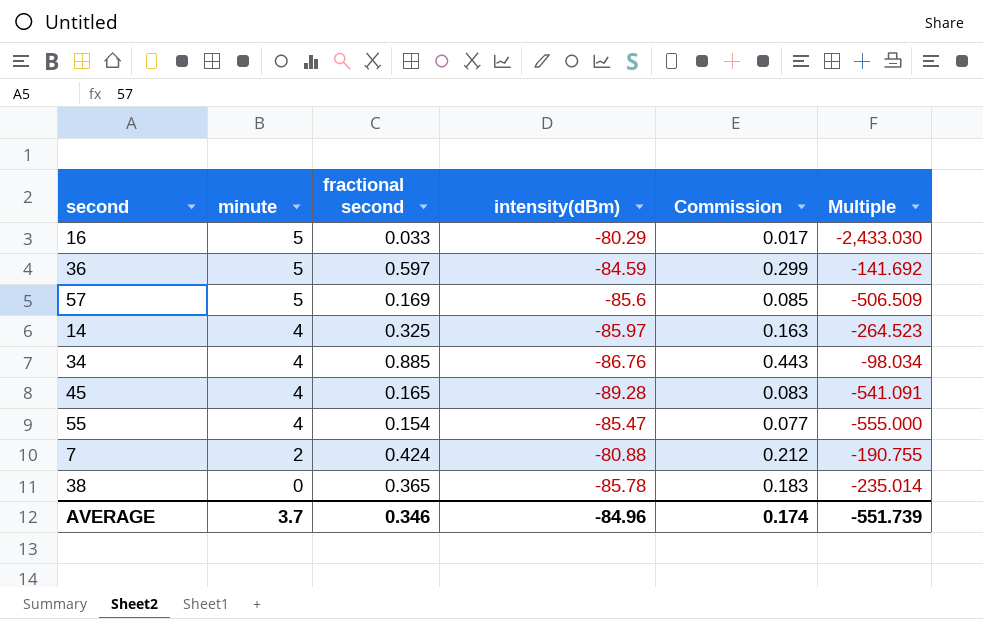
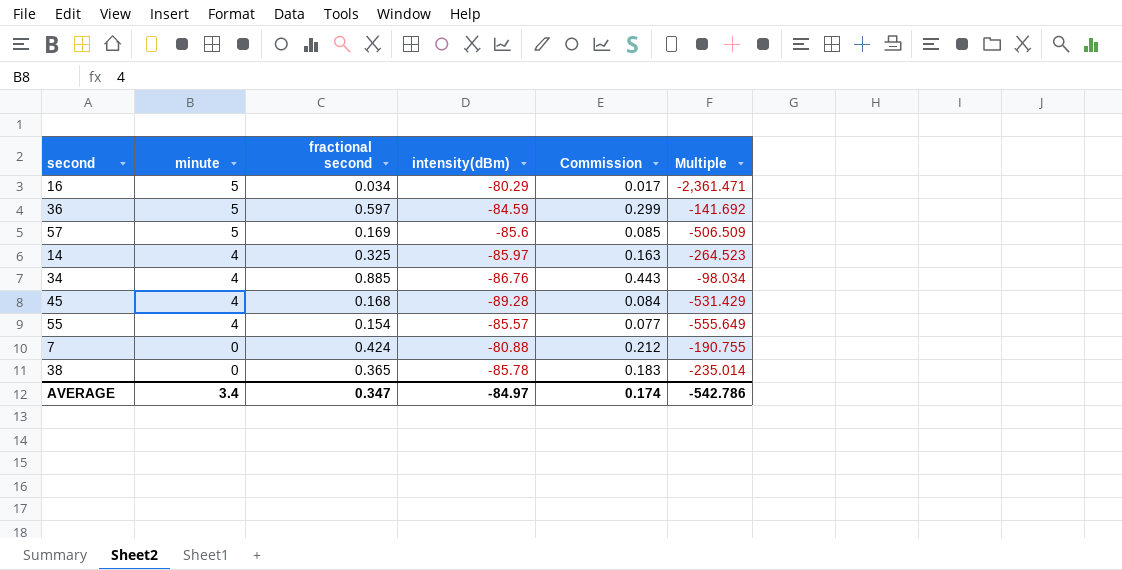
16 | fractional second: 0.033 -> 0.034
16 | Multiple: -2,433.030 -> -2,361.471
45 | fractional second: 0.165 -> 0.168
45 | Commission: 0.083 -> 0.084
45 | Multiple: -541.091 -> -531.429
55 | intensity(dBm): -85.47 -> -85.57
55 | Multiple: -555.000 -> -555.649
7 | minute: 2 -> 0
AVERAGE | minute: 3.7 -> 3.4
AVERAGE | fractional second: 0.346 -> 0.347
AVERAGE | intensity(dBm): -84.96 -> -84.97
AVERAGE | Multiple: -551.739 -> -542.786

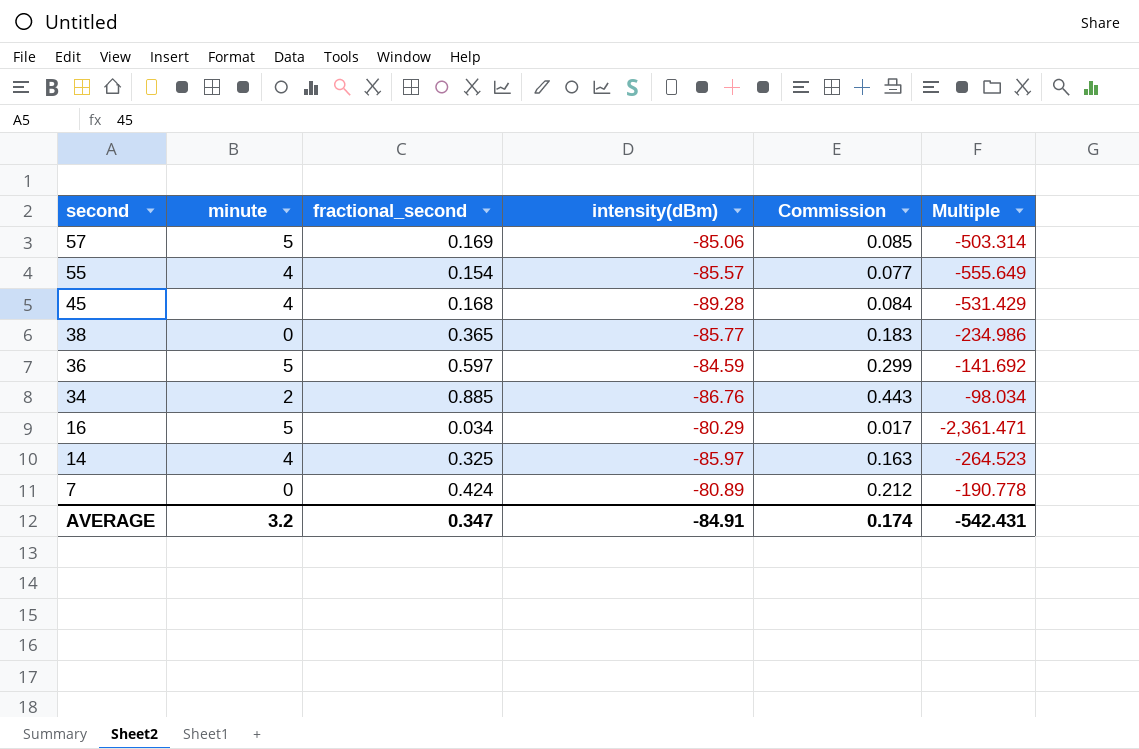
row order: minute descending -> second descending
column name: fractional second -> fractional_second
57 | intensity(dBm): -85.6 -> -85.06
57 | Multiple: -506.509 -> -503.314
38 | intensity(dBm): -85.78 -> -85.77
38 | Multiple: -235.014 -> -234.986
34 | minute: 4 -> 2
7 | intensity(dBm): -80.88 -> -80.89
7 | Multiple: -190.755 -> -190.778
AVERAGE | minute: 3.4 -> 3.2
AVERAGE | intensity(dBm): -84.97 -> -84.91
AVERAGE | Multiple: -542.786 -> -542.431

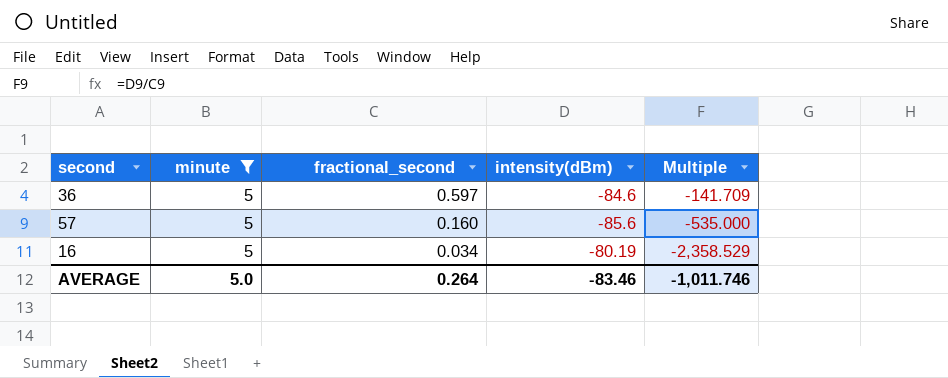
filter: none -> minute = 5
row order: second descending -> fractional_second descending
column Commission | formula: [fractional_second] * 0.5 -> none
36 | intensity(dBm): -84.59 -> -84.6
36 | Multiple: -141.692 -> -141.709
57 | fractional_second: 0.169 -> 0.160
57 | intensity(dBm): -85.06 -> -85.6
57 | Multiple: -503.314 -> -535.000
16 | intensity(dBm): -80.29 -> -80.19
16 | Multiple: -2,361.471 -> -2,358.529
AVERAGE | minute: 3.2 -> 5.0
AVERAGE | fractional_second: 0.347 -> 0.264
AVERAGE | intensity(dBm): -84.91 -> -83.46
AVERAGE | Multiple: -542.431 -> -1,011.746

